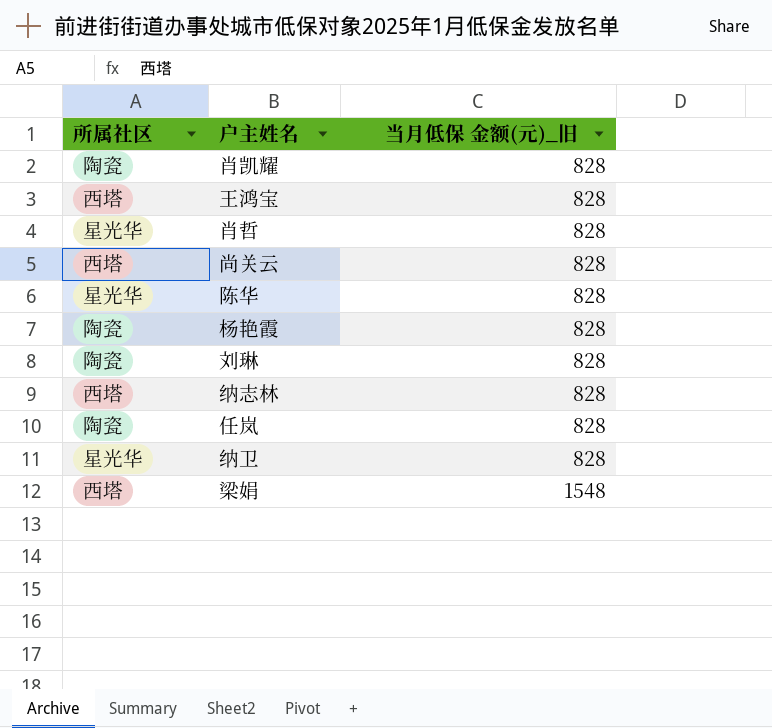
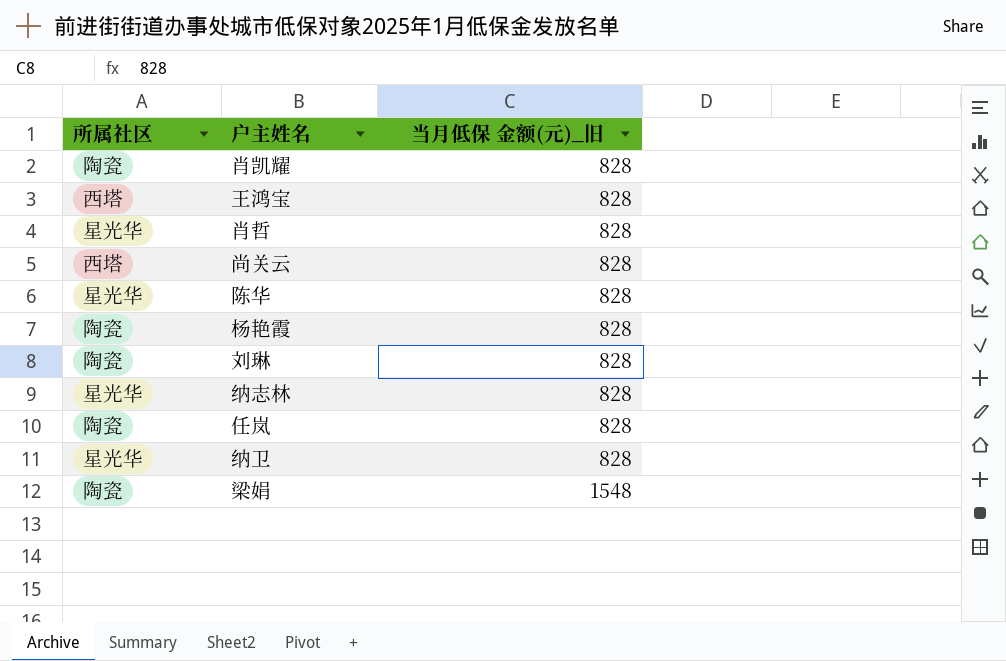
纳志林 | 所属社区: 西塔 -> 星光华
梁娟 | 所属社区: 西塔 -> 陶瓷

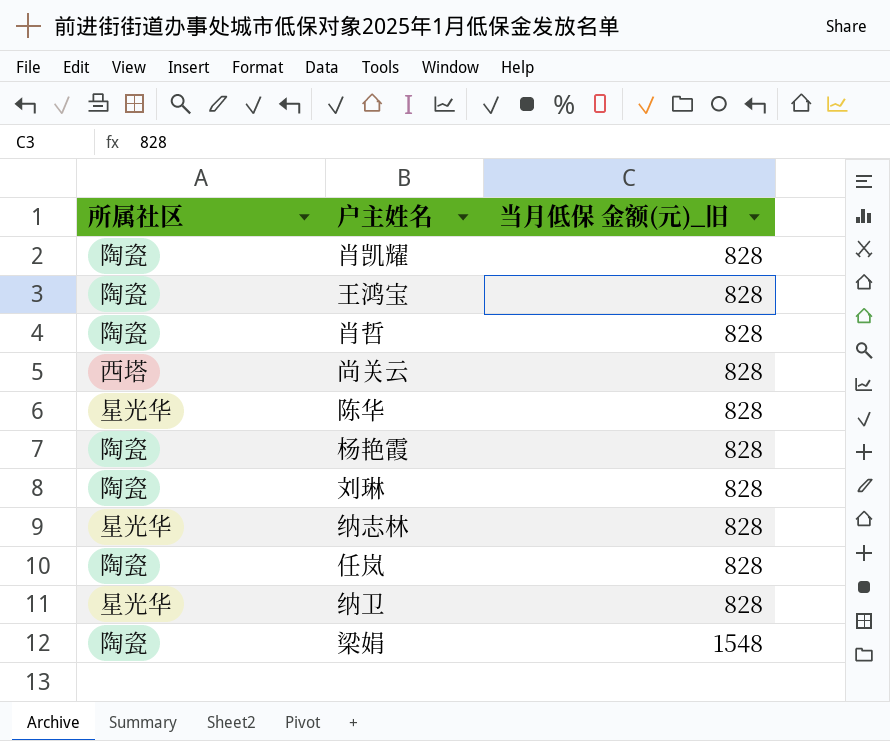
王鸿宝 | 所属社区: 西塔 -> 陶瓷
肖哲 | 所属社区: 星光华 -> 陶瓷

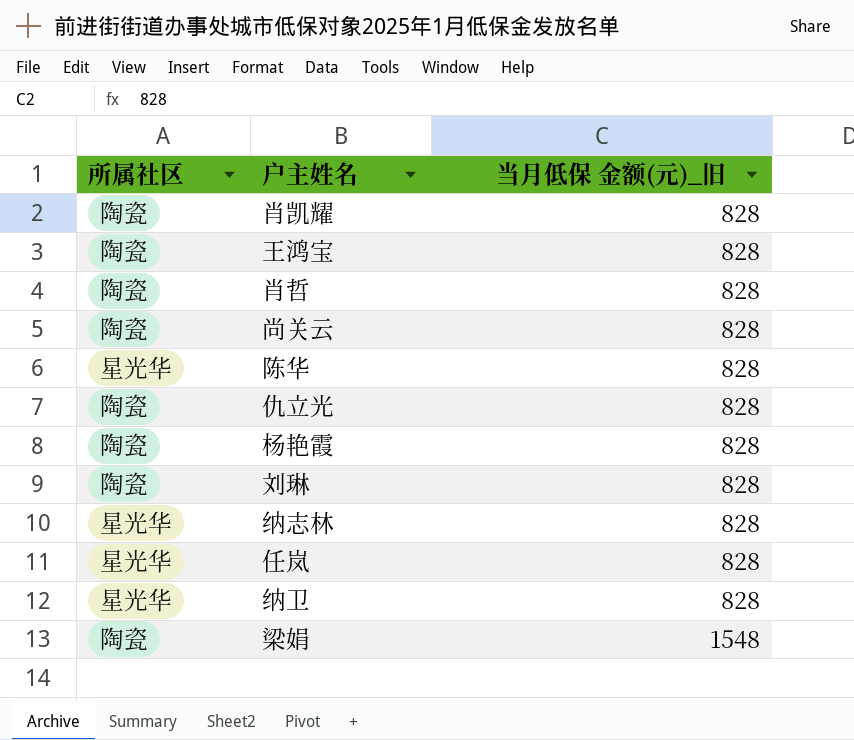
尚关云 | 所属社区: 西塔 -> 陶瓷
row 仇立光: none -> 陶瓷 | 828
任岚 | 所属社区: 陶瓷 -> 星光华

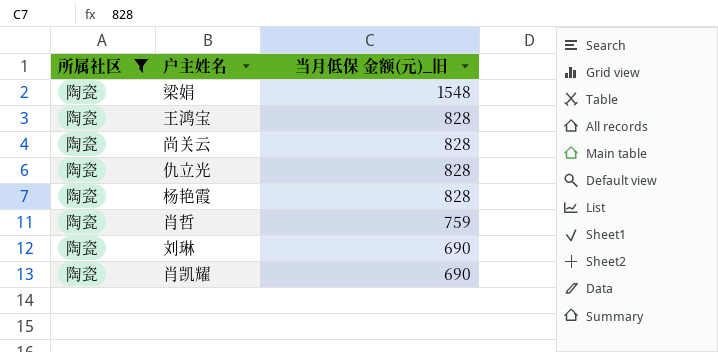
filter: none -> 所属社区 = 陶瓷
row order: 当月低保 金额(元)_旧 ascending -> 当月低保 金额(元)_旧 descending
肖哲 | 当月低保 金额(元)_旧: 828 -> 759
刘琳 | 当月低保 金额(元)_旧: 828 -> 690
肖凯耀 | 当月低保 金额(元)_旧: 828 -> 690

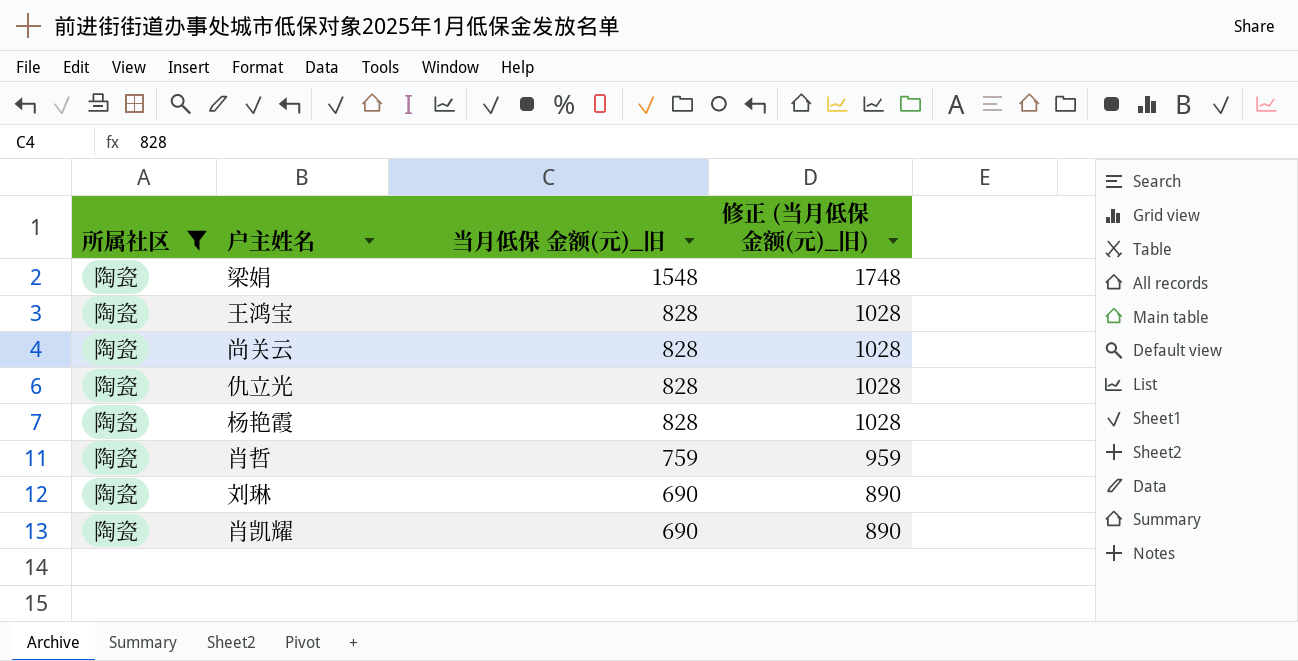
column 修正 (当月低保 金额(元)_旧) | formula: none -> [当月低保 金额(元)_旧] + 200

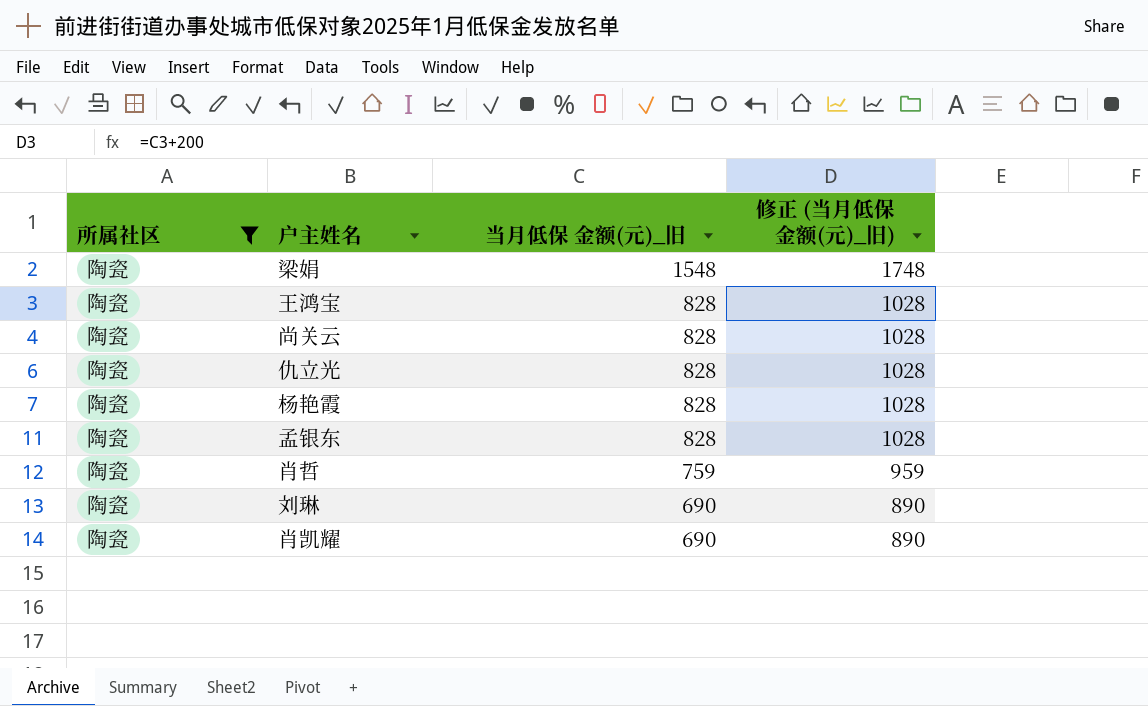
row 孟银东: none -> 陶瓷 | 828 | 1028

